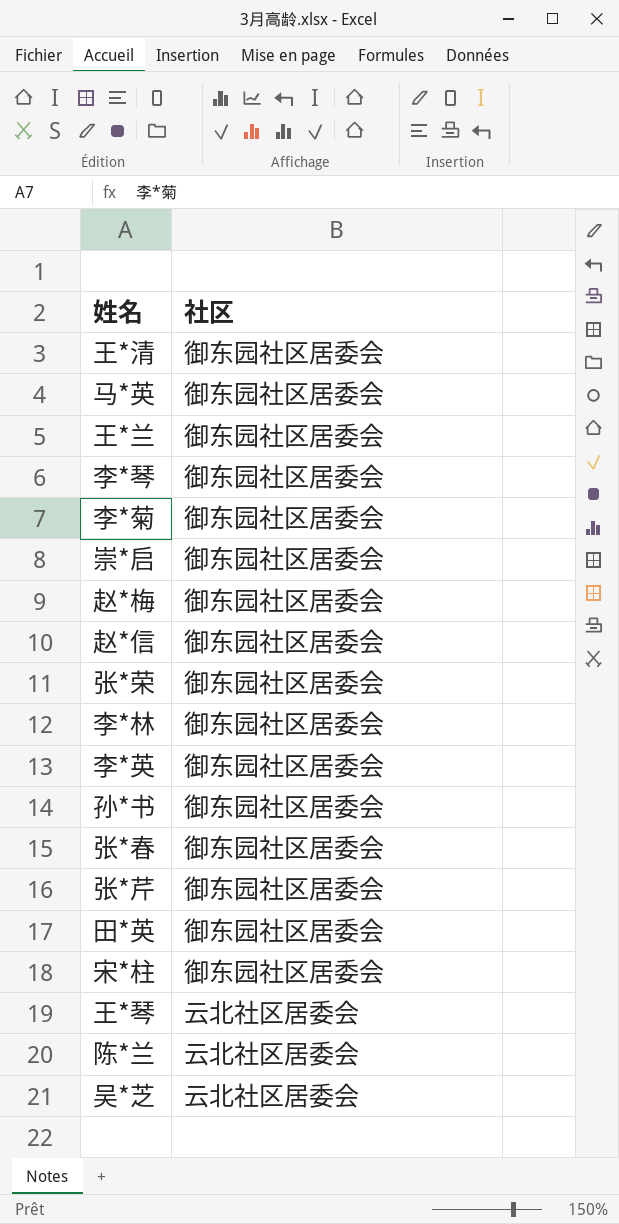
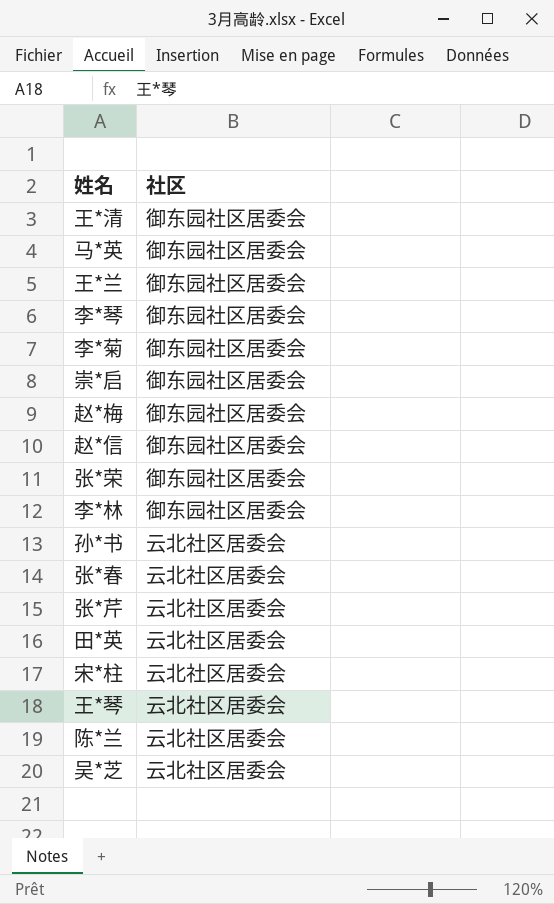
row 李*英: 御东园社区居委会 -> none
孙*书 | 社区: 御东园社区居委会 -> 云北社区居委会
张*春 | 社区: 御东园社区居委会 -> 云北社区居委会
张*芹 | 社区: 御东园社区居委会 -> 云北社区居委会
田*英 | 社区: 御东园社区居委会 -> 云北社区居委会
宋*柱 | 社区: 御东园社区居委会 -> 云北社区居委会

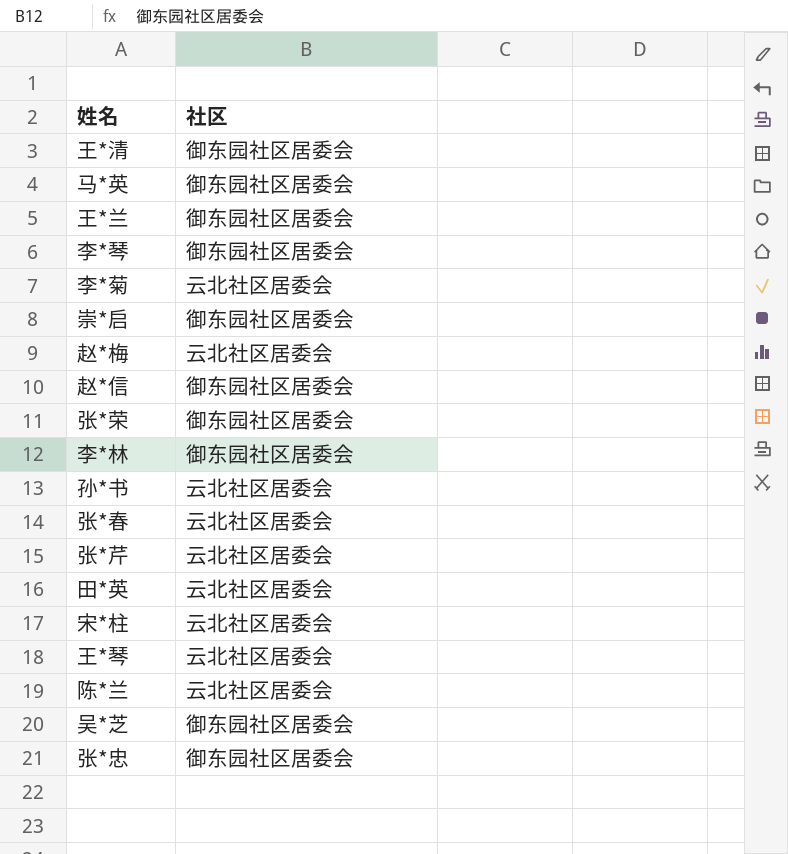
李*菊 | 社区: 御东园社区居委会 -> 云北社区居委会
赵*梅 | 社区: 御东园社区居委会 -> 云北社区居委会
吴*芝 | 社区: 云北社区居委会 -> 御东园社区居委会
row 张*忠: none -> 御东园社区居委会

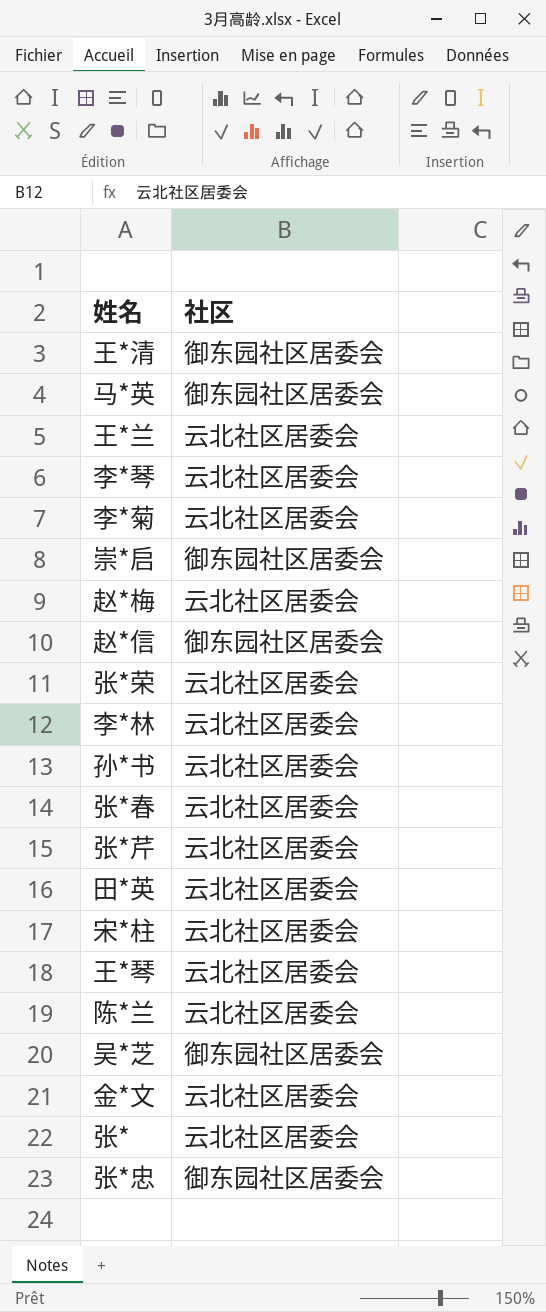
王*兰 | 社区: 御东园社区居委会 -> 云北社区居委会
李*琴 | 社区: 御东园社区居委会 -> 云北社区居委会
张*荣 | 社区: 御东园社区居委会 -> 云北社区居委会
李*林 | 社区: 御东园社区居委会 -> 云北社区居委会
row 金*文: none -> 云北社区居委会
row 张*: none -> 云北社区居委会

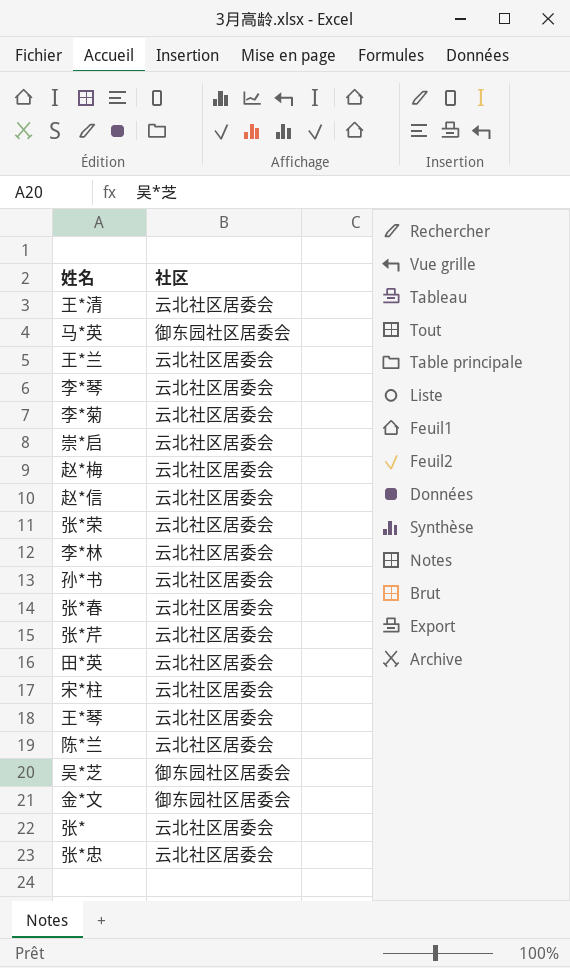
王*清 | 社区: 御东园社区居委会 -> 云北社区居委会
崇*启 | 社区: 御东园社区居委会 -> 云北社区居委会
赵*信 | 社区: 御东园社区居委会 -> 云北社区居委会
金*文 | 社区: 云北社区居委会 -> 御东园社区居委会
张*忠 | 社区: 御东园社区居委会 -> 云北社区居委会

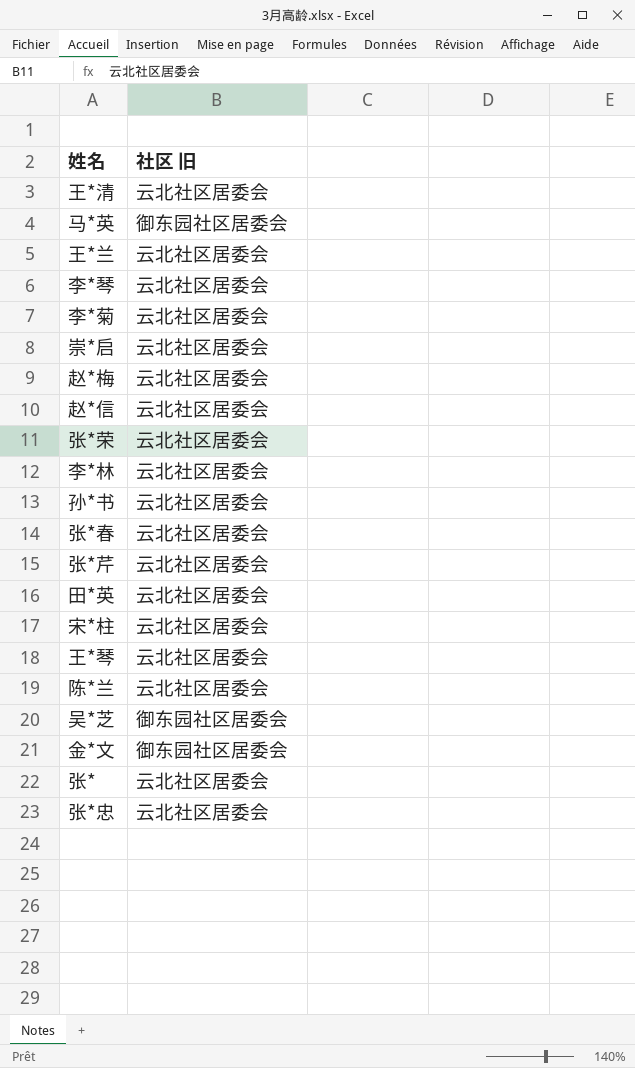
column name: 社区 -> 社区 旧

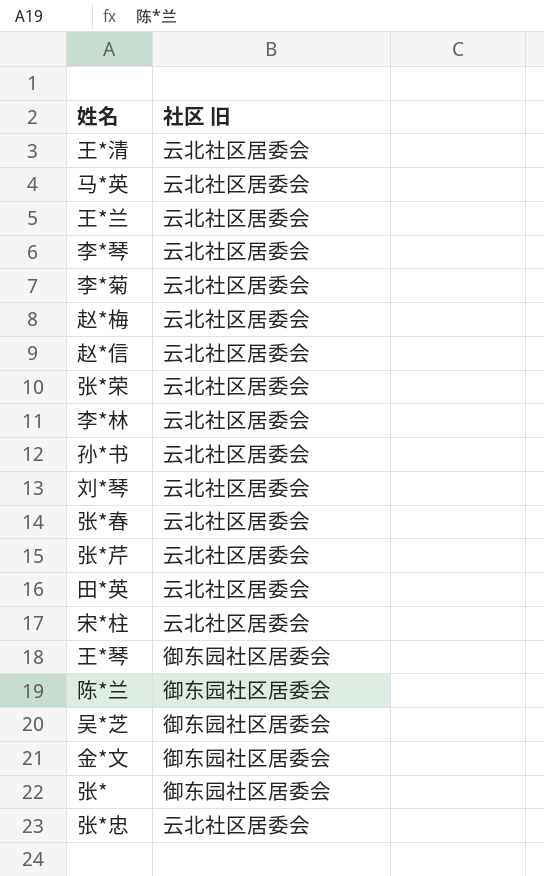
row 崇*启: 云北社区居委会 -> none
马*英 | 社区 旧: 御东园社区居委会 -> 云北社区居委会
row 刘*琴: none -> 云北社区居委会
王*琴 | 社区 旧: 云北社区居委会 -> 御东园社区居委会
陈*兰 | 社区 旧: 云北社区居委会 -> 御东园社区居委会
张* | 社区 旧: 云北社区居委会 -> 御东园社区居委会

